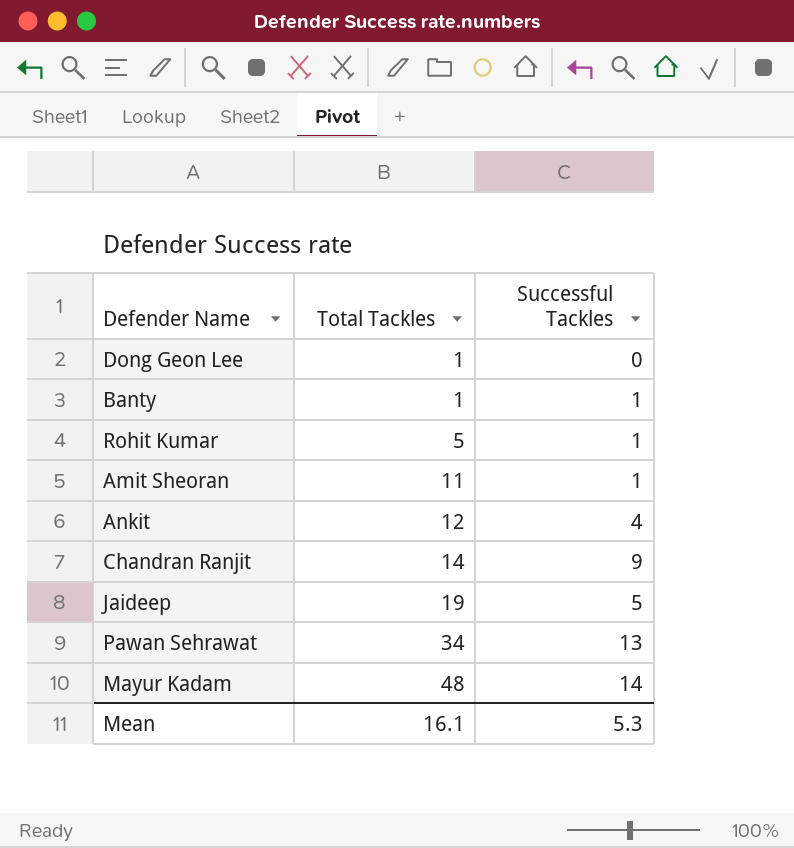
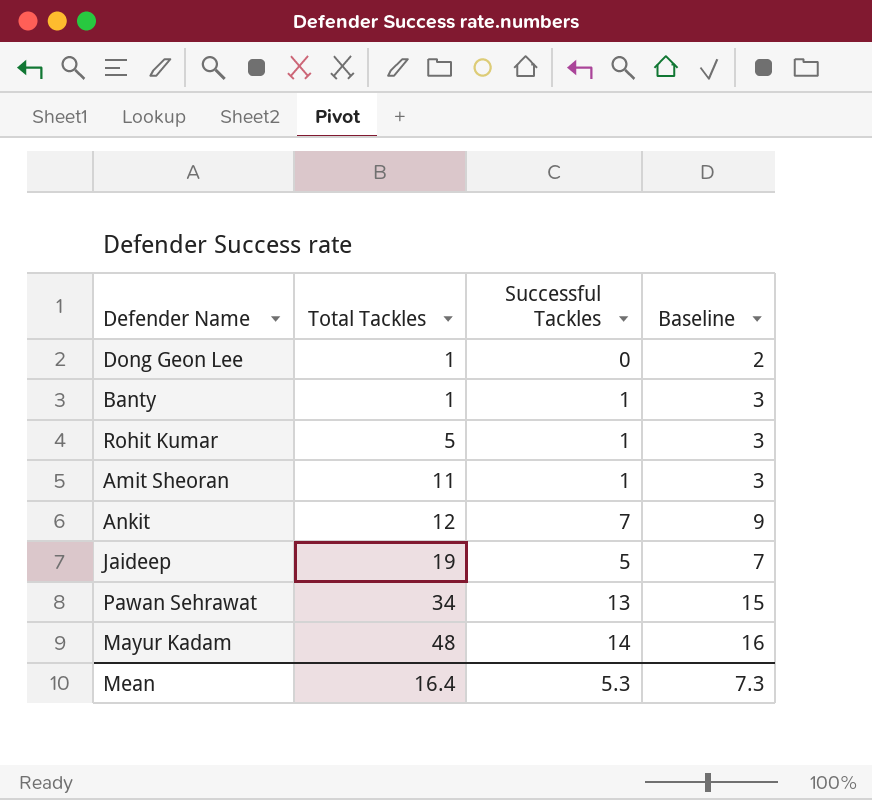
column Baseline | formula: none -> [Successful Tackles] + 2
row Chandran Ranjit: 14 | 9 -> none
Ankit | Successful Tackles: 4 -> 7
Mean | Total Tackles: 16.1 -> 16.4

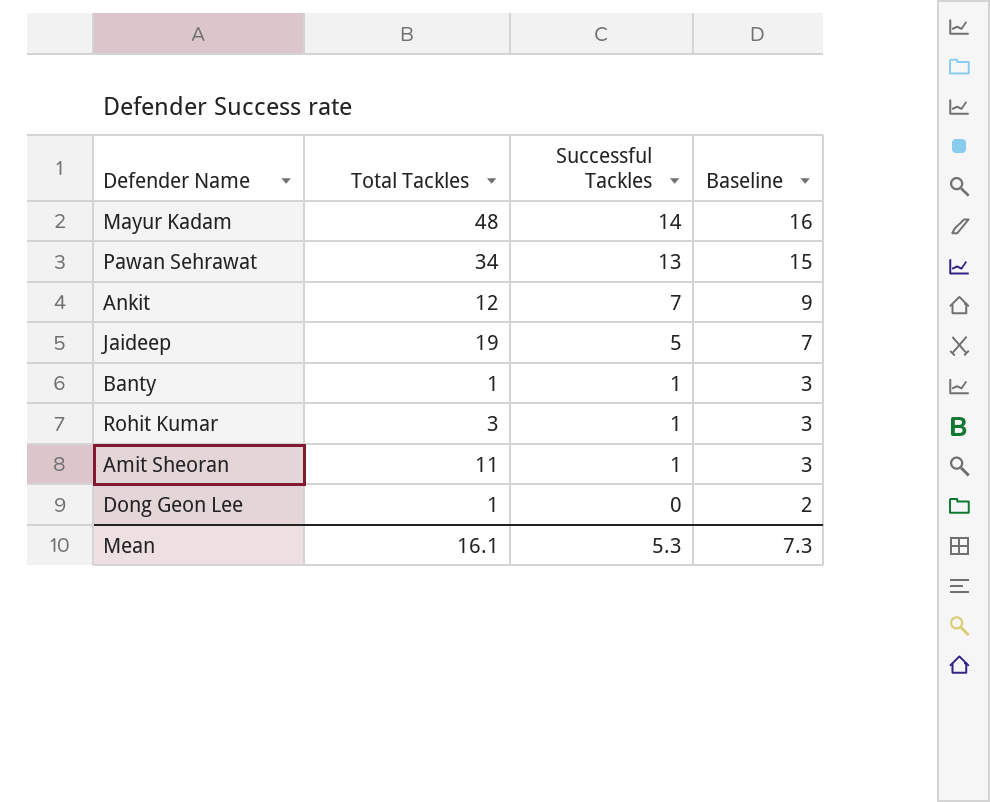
row order: Total Tackles ascending -> Successful Tackles descending
Rohit Kumar | Total Tackles: 5 -> 3
Mean | Total Tackles: 16.4 -> 16.1

